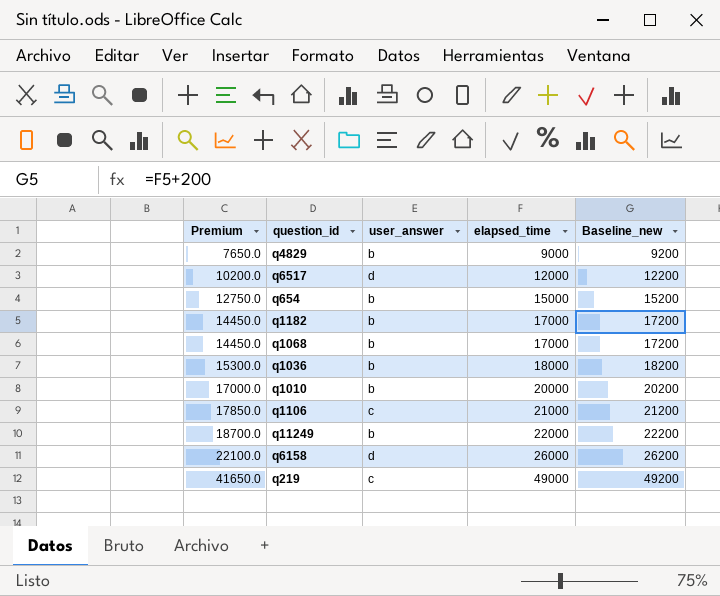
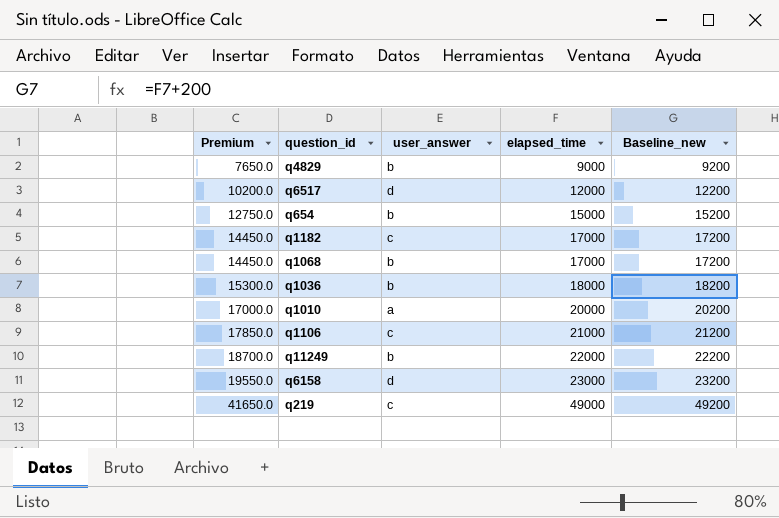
q1182 | user_answer: b -> c
q1010 | user_answer: b -> a
q6158 | Premium: 22100.0 -> 19550.0
q6158 | elapsed_time: 26000 -> 23000
q6158 | Baseline_new: 26200 -> 23200

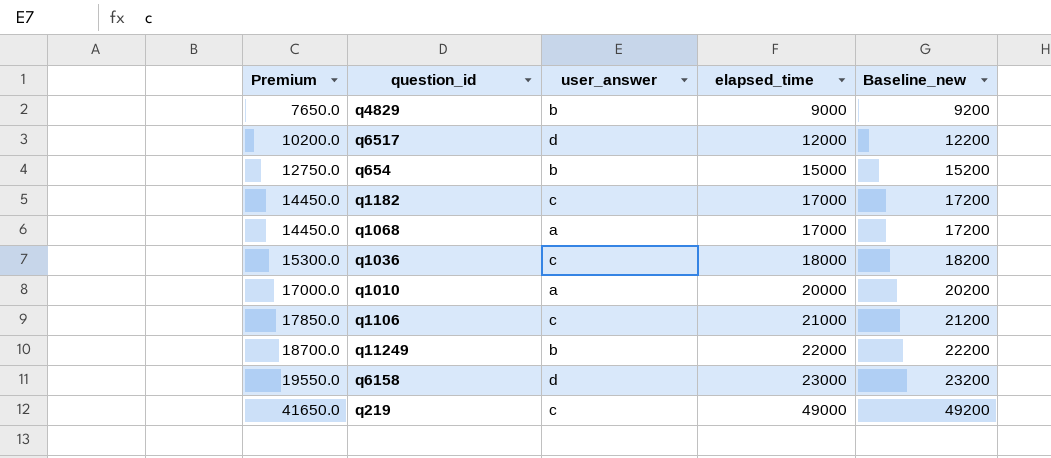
q1068 | user_answer: b -> a
q1036 | user_answer: b -> c

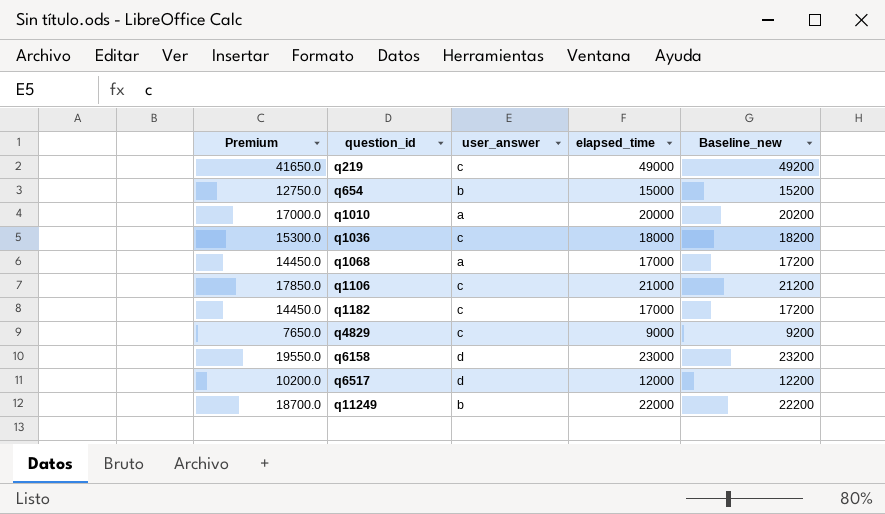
row order: Premium ascending -> question_id ascending
q4829 | user_answer: b -> c

